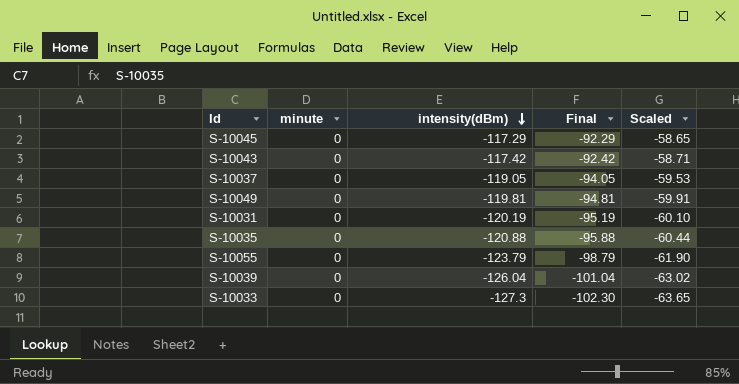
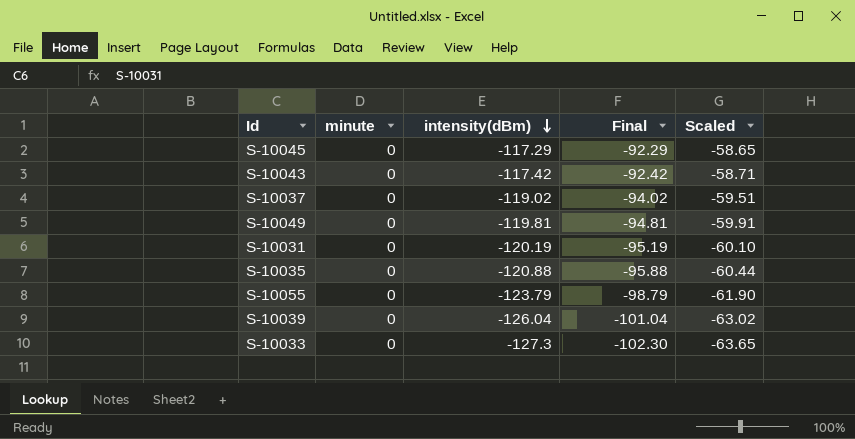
S-10037 | intensity(dBm): -119.05 -> -119.02
S-10037 | Final: -94.05 -> -94.02
S-10037 | Scaled: -59.53 -> -59.51

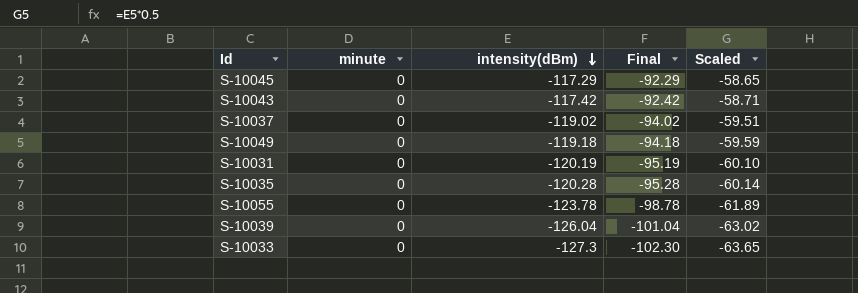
S-10049 | intensity(dBm): -119.81 -> -119.18
S-10049 | Final: -94.81 -> -94.18
S-10049 | Scaled: -59.91 -> -59.59
S-10035 | intensity(dBm): -120.88 -> -120.28
S-10035 | Final: -95.88 -> -95.28
S-10035 | Scaled: -60.44 -> -60.14
S-10055 | intensity(dBm): -123.79 -> -123.78
S-10055 | Final: -98.79 -> -98.78
S-10055 | Scaled: -61.90 -> -61.89

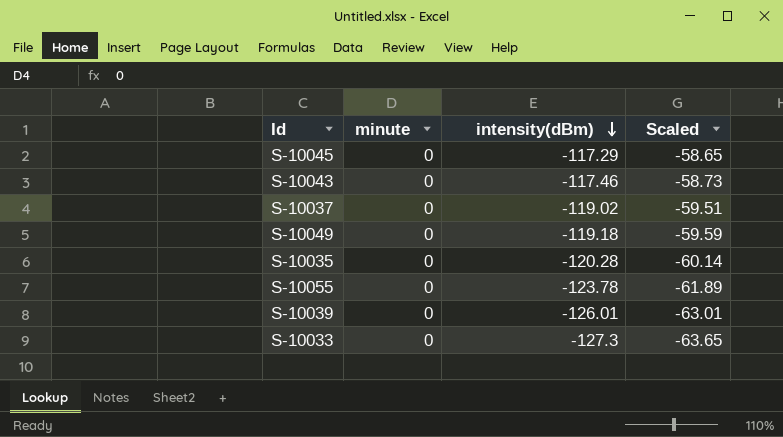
column Final | formula: [intensity(dBm)] + 25 -> none
row S-10031: 0 | -120.19 | -95.19 | -60.10 -> none
S-10043 | intensity(dBm): -117.42 -> -117.46
S-10043 | Scaled: -58.71 -> -58.73
S-10039 | intensity(dBm): -126.04 -> -126.01
S-10039 | Scaled: -63.02 -> -63.01

